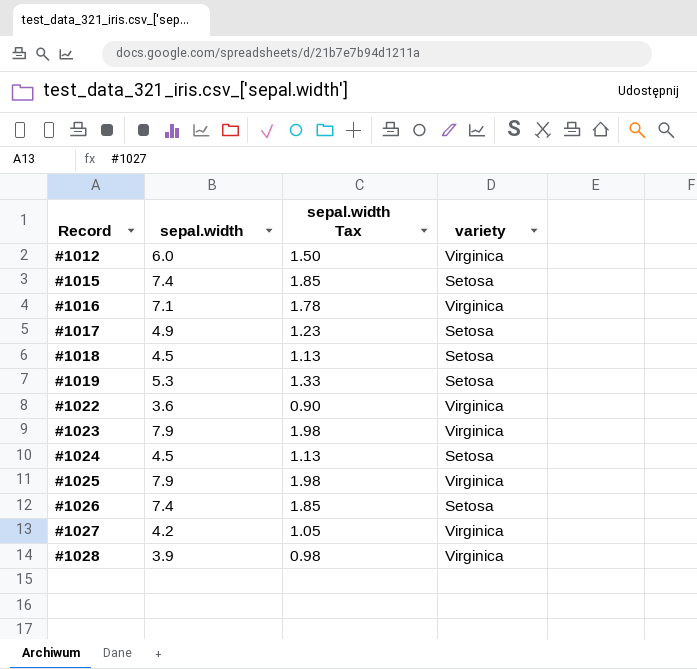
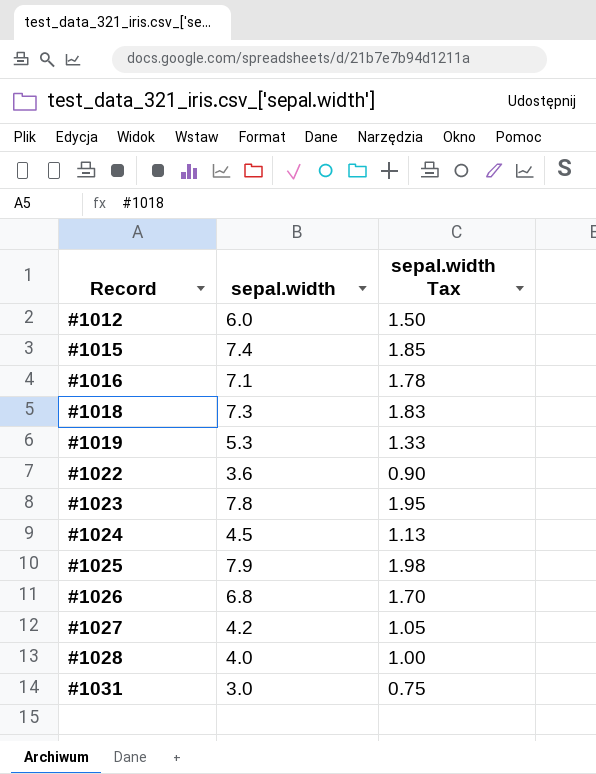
column variety | position: 4 -> none
row #1017: 4.9 | 1.23 | Setosa -> none
#1018 | sepal.width: 4.5 -> 7.3
#1018 | sepal.width Tax: 1.13 -> 1.83
#1023 | sepal.width: 7.9 -> 7.8
#1023 | sepal.width Tax: 1.98 -> 1.95
#1026 | sepal.width: 7.4 -> 6.8
#1026 | sepal.width Tax: 1.85 -> 1.70
#1028 | sepal.width: 3.9 -> 4.0
#1028 | sepal.width Tax: 0.98 -> 1.00
row #1031: none -> 3.0 | 0.75

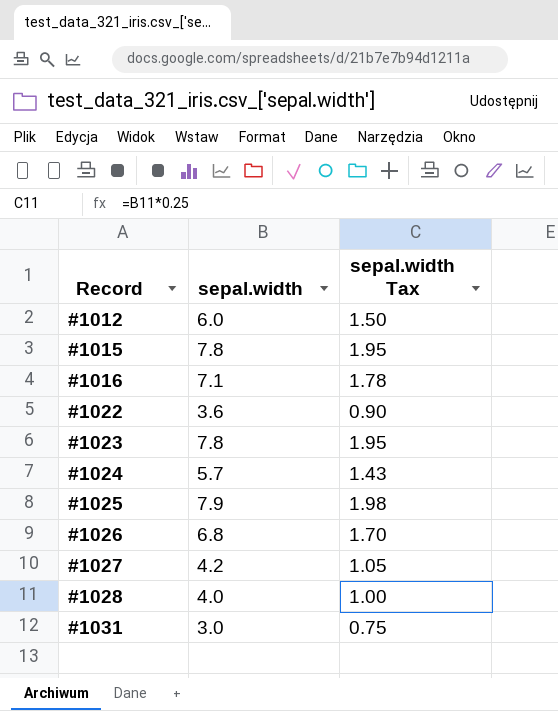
row #1018: 7.3 | 1.83 -> none
row #1019: 5.3 | 1.33 -> none
#1015 | sepal.width: 7.4 -> 7.8
#1015 | sepal.width Tax: 1.85 -> 1.95
#1024 | sepal.width: 4.5 -> 5.7
#1024 | sepal.width Tax: 1.13 -> 1.43

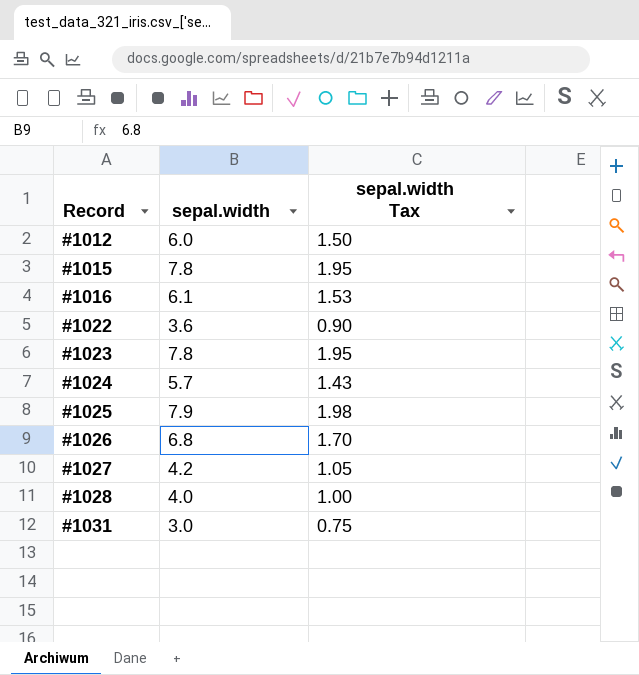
#1016 | sepal.width: 7.1 -> 6.1
#1016 | sepal.width Tax: 1.78 -> 1.53

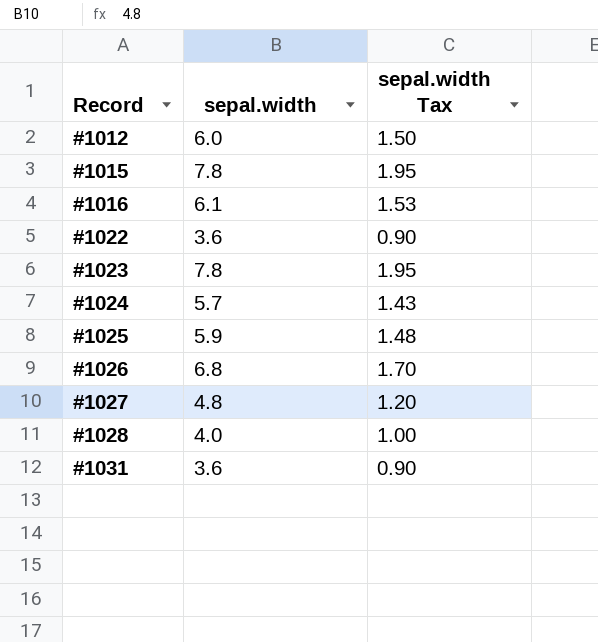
#1025 | sepal.width: 7.9 -> 5.9
#1025 | sepal.width Tax: 1.98 -> 1.48
#1027 | sepal.width: 4.2 -> 4.8
#1027 | sepal.width Tax: 1.05 -> 1.20
#1031 | sepal.width: 3.0 -> 3.6
#1031 | sepal.width Tax: 0.75 -> 0.90

